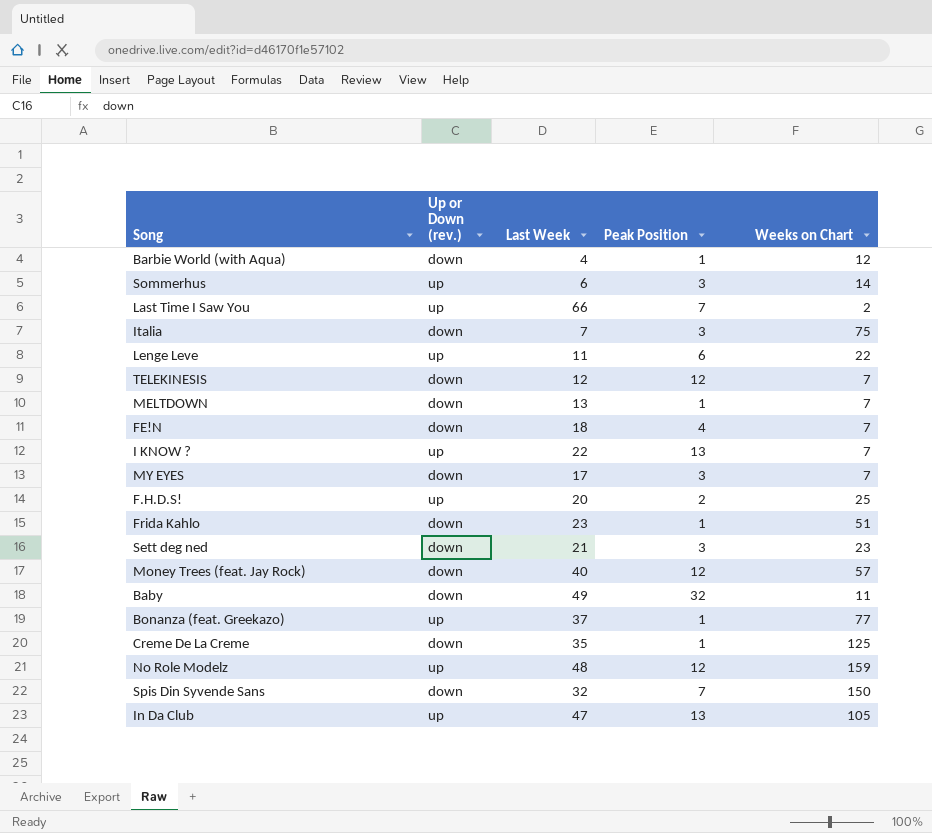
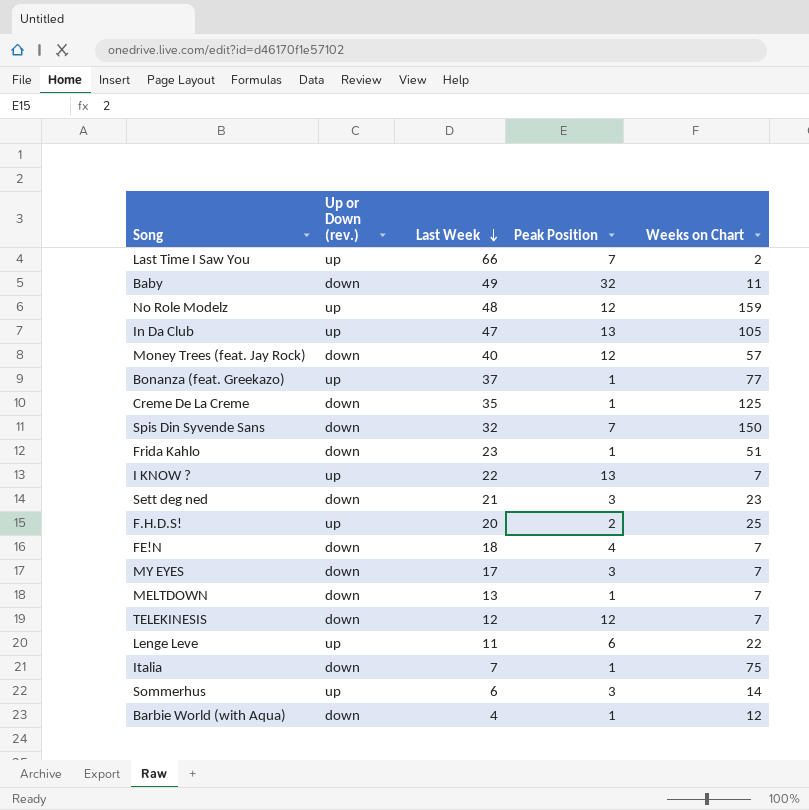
row order: none -> Last Week descending
Italia | Peak Position: 3 -> 1

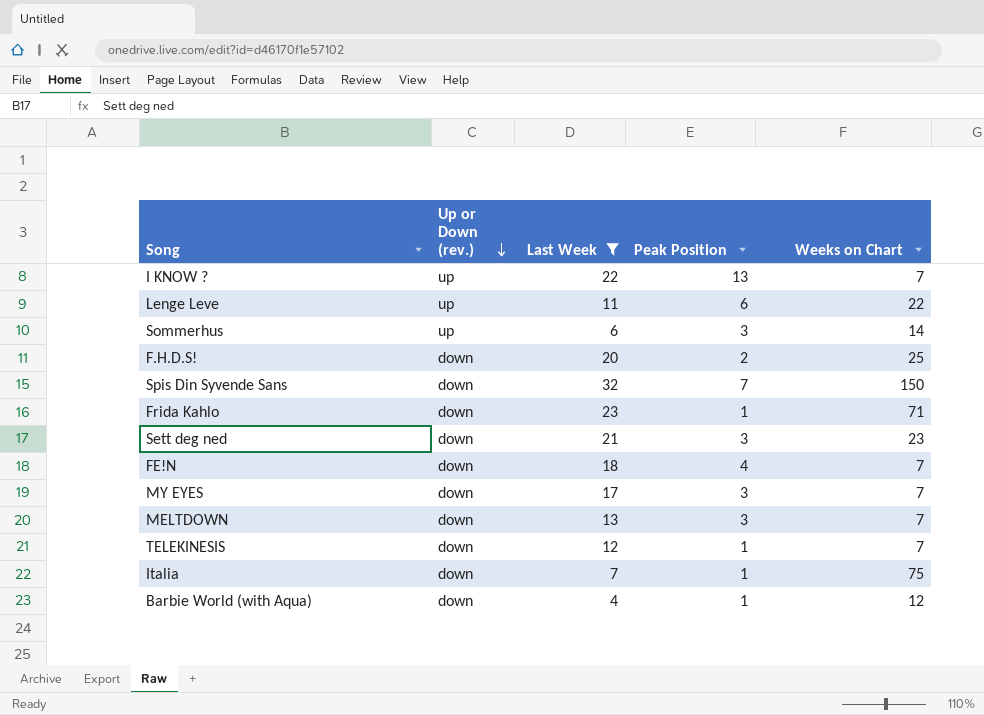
filter: none -> Last Week <= 32
row order: Last Week descending -> Up or Down (rev.) descending
F.H.D.S! | Up or Down (rev.): up -> down
Frida Kahlo | Weeks on Chart: 51 -> 71
MELTDOWN | Peak Position: 1 -> 3
TELEKINESIS | Peak Position: 12 -> 1

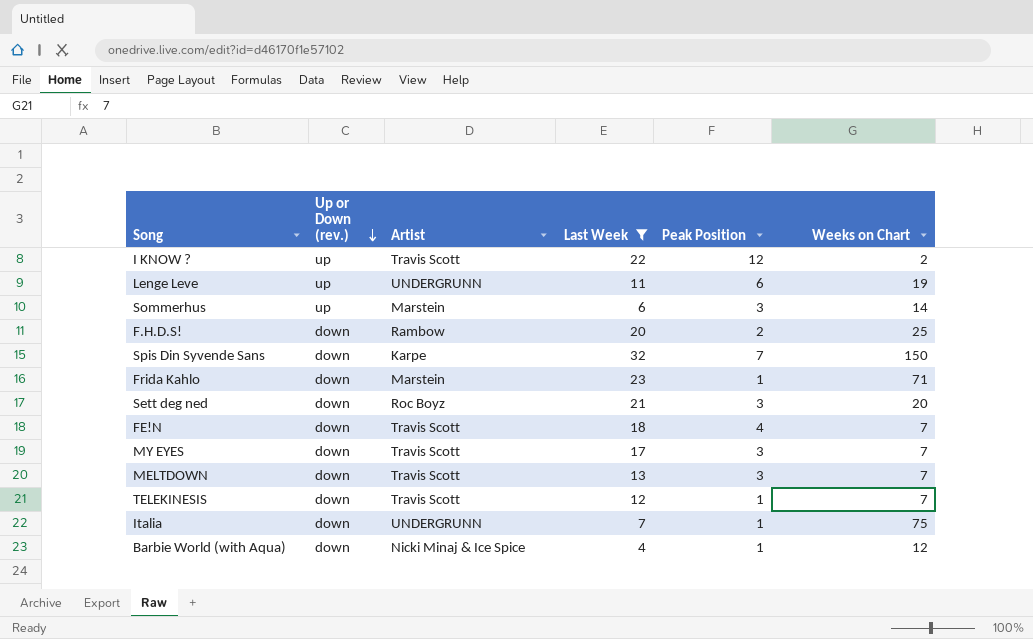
column Artist | position: none -> 3
I KNOW ? | Peak Position: 13 -> 12
I KNOW ? | Weeks on Chart: 7 -> 2
Lenge Leve | Weeks on Chart: 22 -> 19
Sett deg ned | Weeks on Chart: 23 -> 20

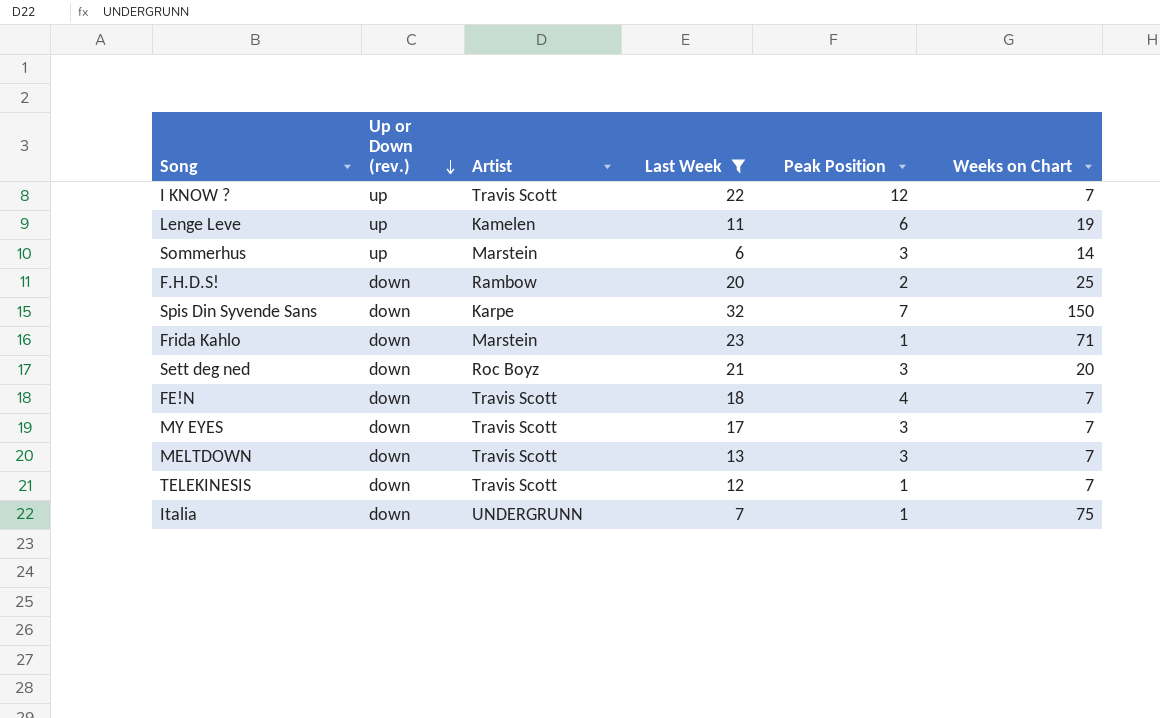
row Barbie World (with Aqua): down | Nicki Minaj & Ice Spice | 4 | 1 | 12 -> none
I KNOW ? | Weeks on Chart: 2 -> 7
Lenge Leve | Artist: UNDERGRUNN -> Kamelen

